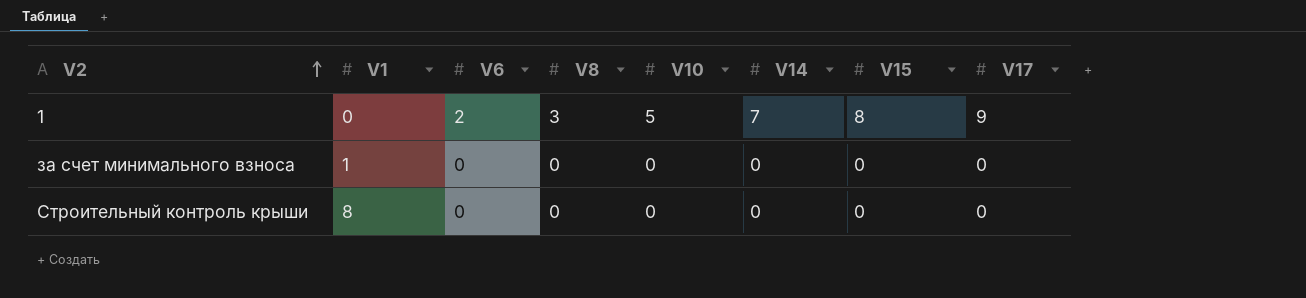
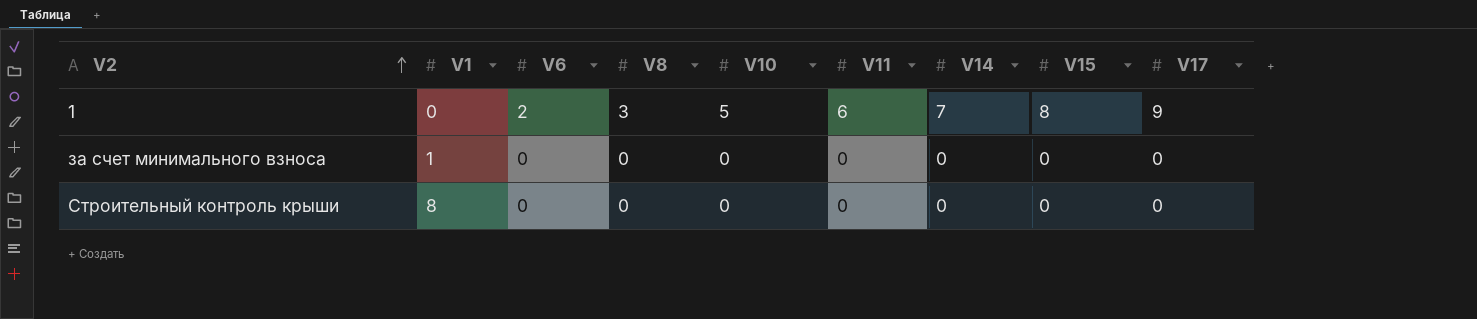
column V11 | position: none -> 6

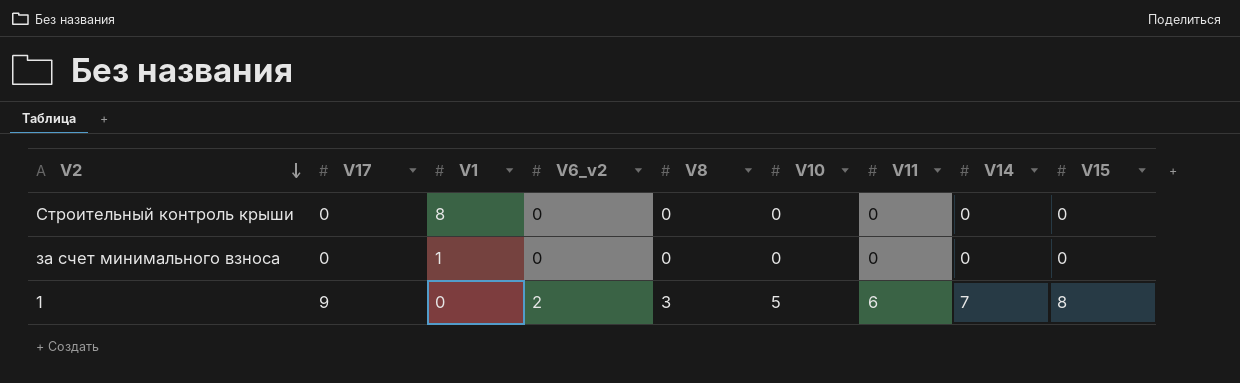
row order: V2 ascending -> V2 descending
column V17 | position: 9 -> 2
column name: V6 -> V6_v2

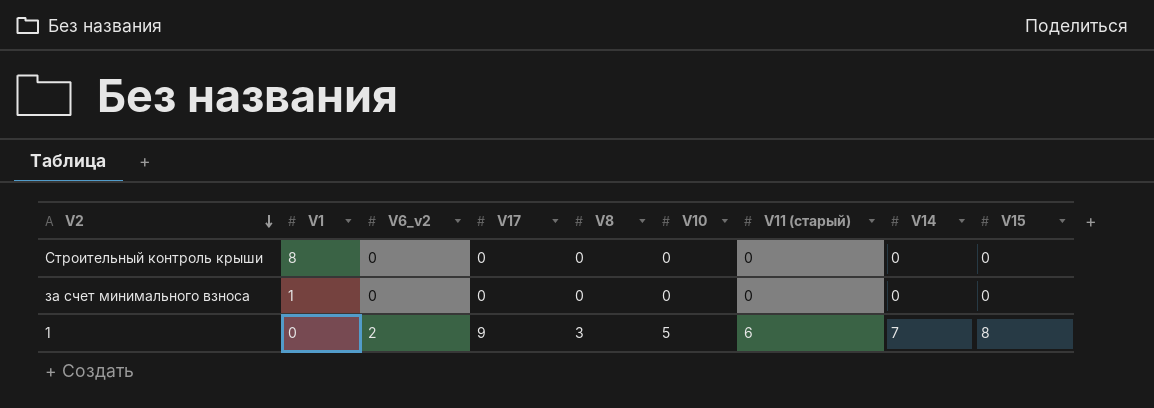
column V17 | position: 2 -> 4
column name: V11 -> V11 (старый)

